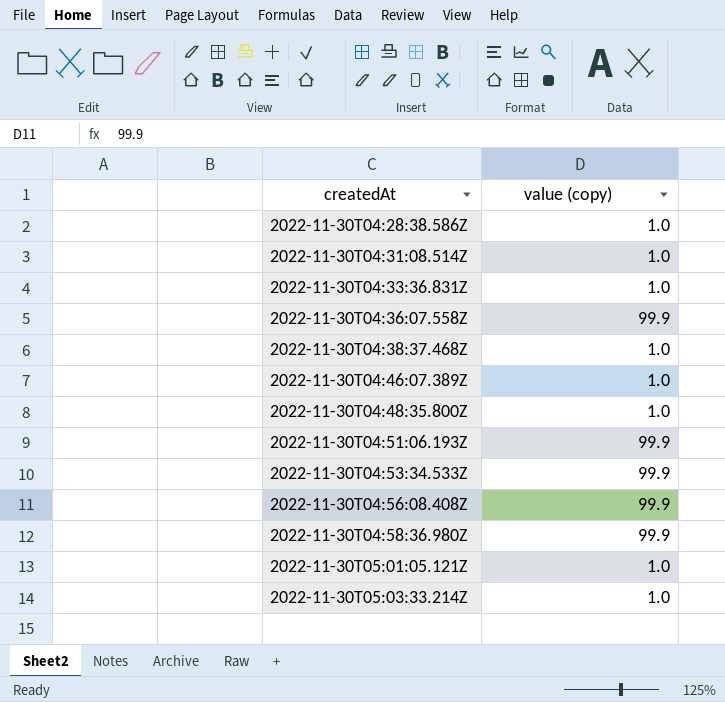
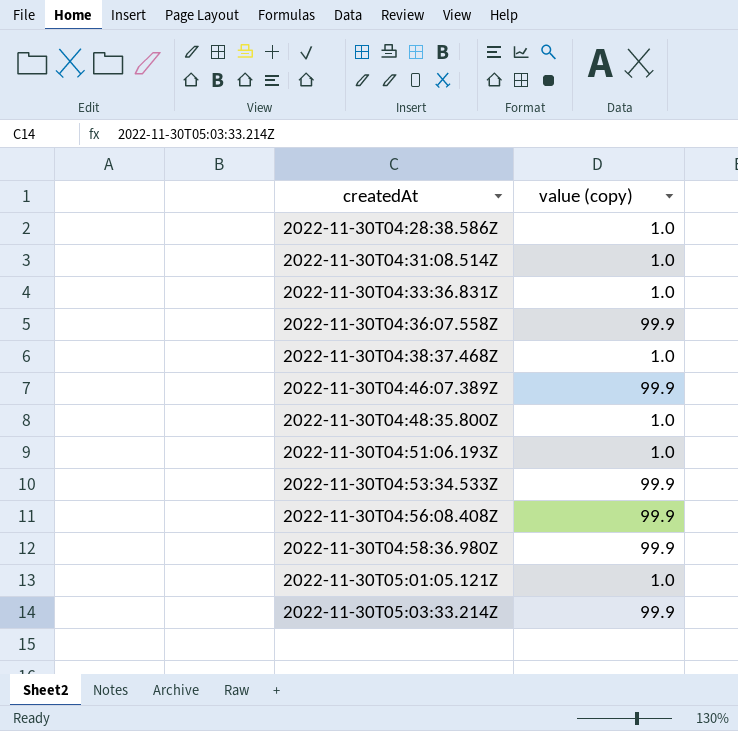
2022-11-30T04:46:07.389Z | value (copy): 1.0 -> 99.9
2022-11-30T04:51:06.193Z | value (copy): 99.9 -> 1.0
2022-11-30T05:03:33.214Z | value (copy): 1.0 -> 99.9

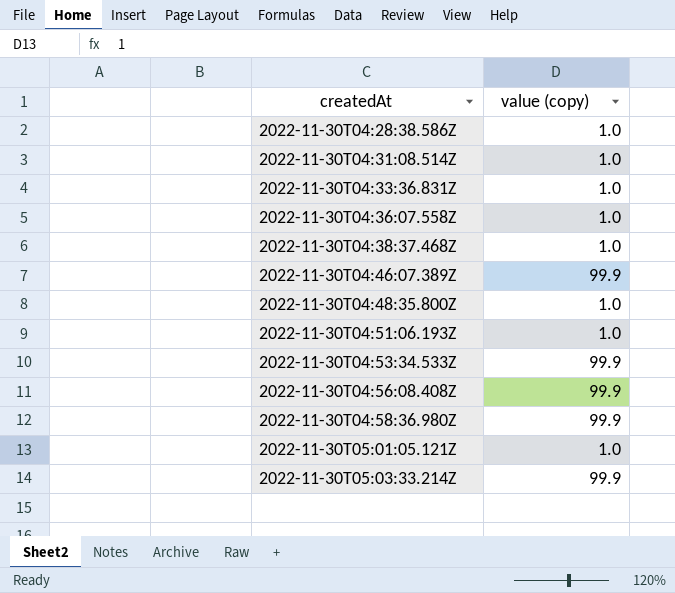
2022-11-30T04:36:07.558Z | value (copy): 99.9 -> 1.0

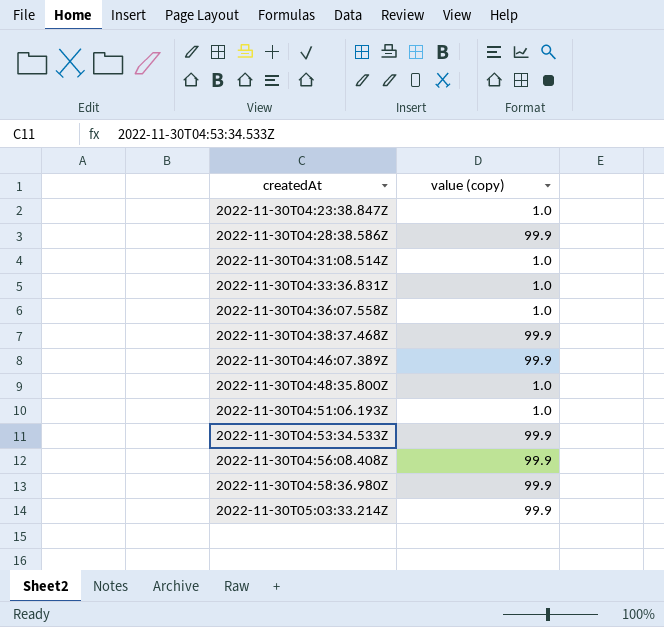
row 2022-11-30T05:01:05.121Z: 1.0 -> none
row 2022-11-30T04:23:38.847Z: none -> 1.0
2022-11-30T04:28:38.586Z | value (copy): 1.0 -> 99.9
2022-11-30T04:38:37.468Z | value (copy): 1.0 -> 99.9

